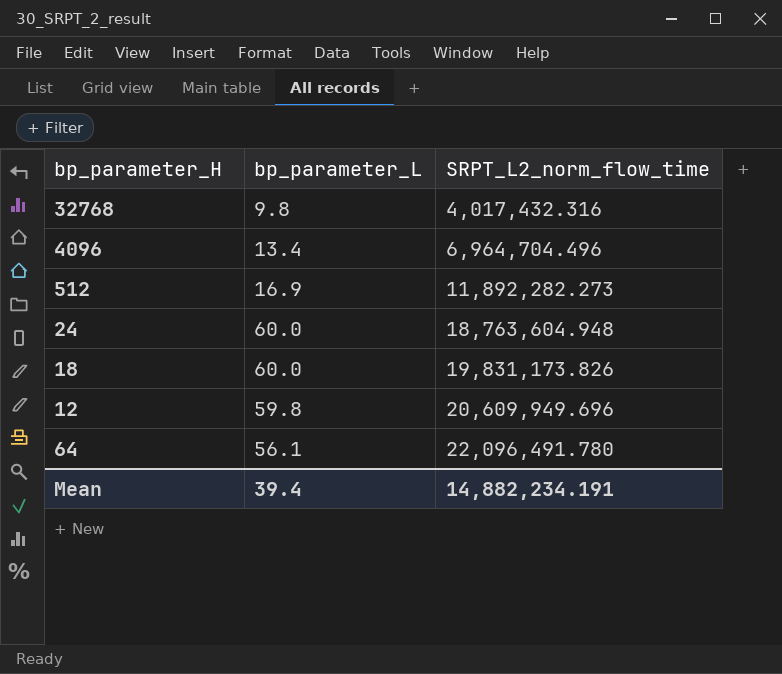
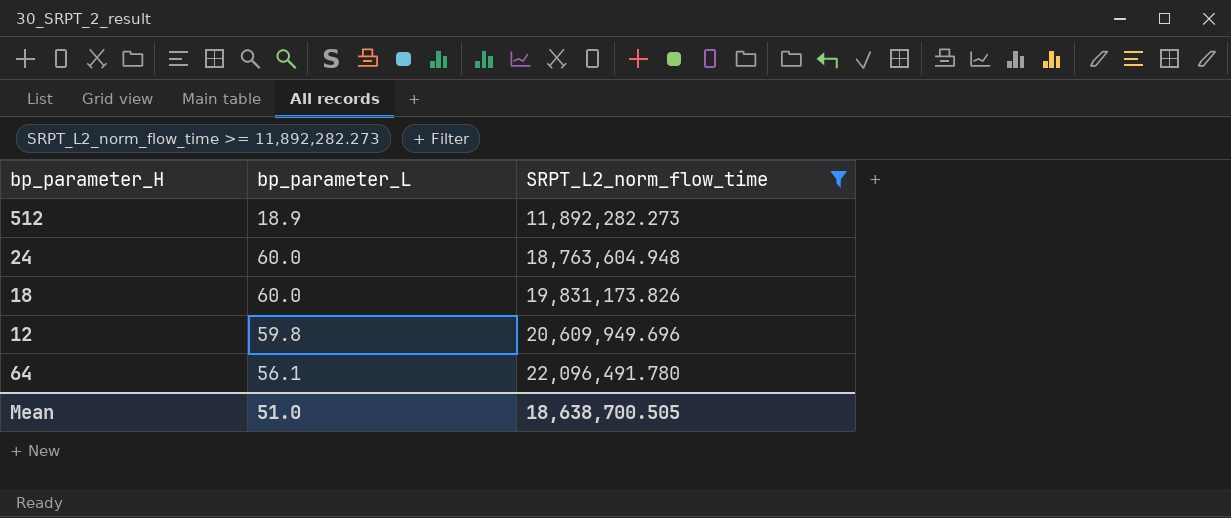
filter: none -> SRPT_L2_norm_flow_time >= 11,892,282.273
512 | bp_parameter_L: 16.9 -> 18.9
Mean | bp_parameter_L: 39.4 -> 51.0
Mean | SRPT_L2_norm_flow_time: 14,882,234.191 -> 18,638,700.505

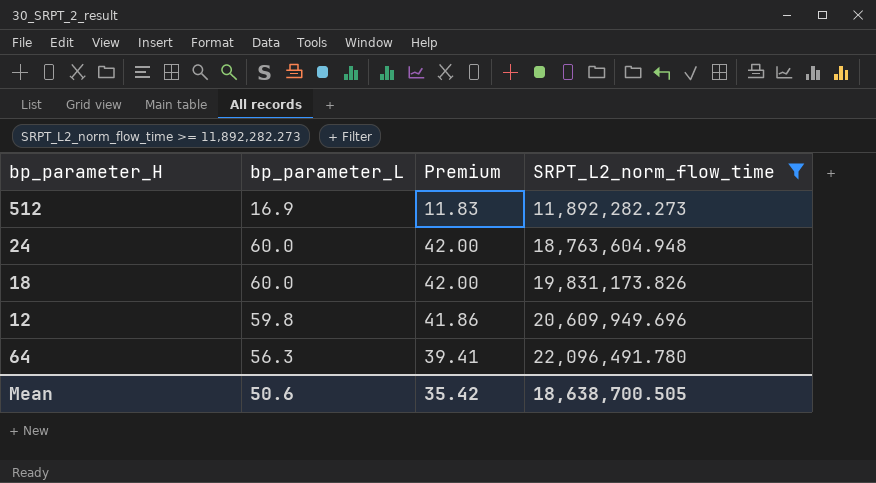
column Premium | formula: none -> [bp_parameter_L] * 0.7
512 | bp_parameter_L: 18.9 -> 16.9
64 | bp_parameter_L: 56.1 -> 56.3
Mean | bp_parameter_L: 51.0 -> 50.6

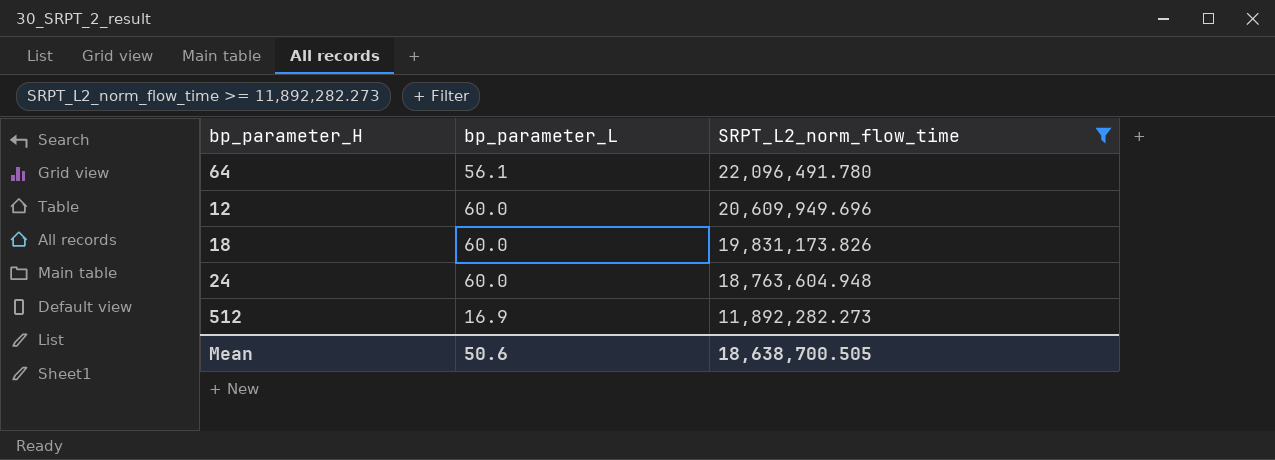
row order: SRPT_L2_norm_flow_time ascending -> SRPT_L2_norm_flow_time descending
column Premium | formula: [bp_parameter_L] * 0.7 -> none
64 | bp_parameter_L: 56.3 -> 56.1
12 | bp_parameter_L: 59.8 -> 60.0

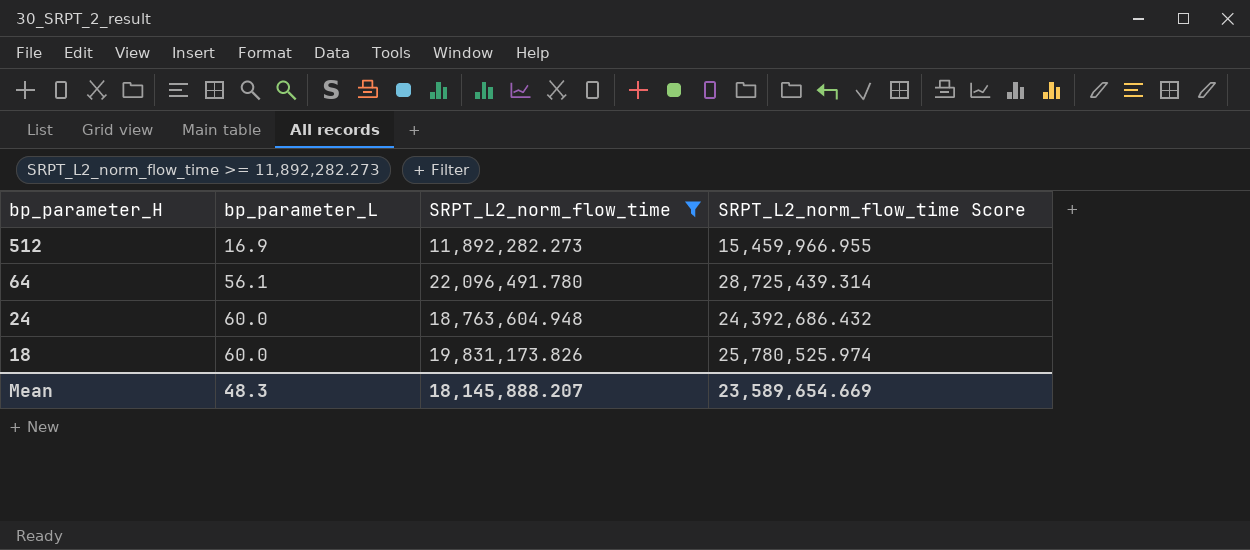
row order: SRPT_L2_norm_flow_time descending -> bp_parameter_H descending
column SRPT_L2_norm_flow_time Score | formula: none -> [SRPT_L2_norm_flow_time] * 1.3
row 12: 60.0 | 20,609,949.696 -> none
Mean | bp_parameter_L: 50.6 -> 48.3
Mean | SRPT_L2_norm_flow_time: 18,638,700.505 -> 18,145,888.207

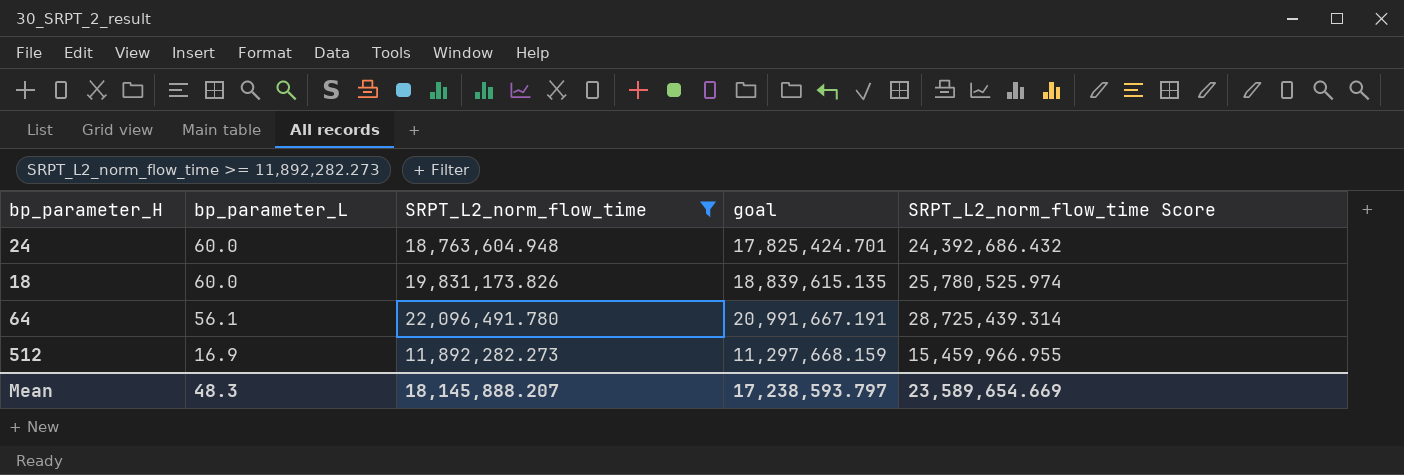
row order: bp_parameter_H descending -> bp_parameter_L descending
column goal | formula: none -> [SRPT_L2_norm_flow_time] * 0.95

